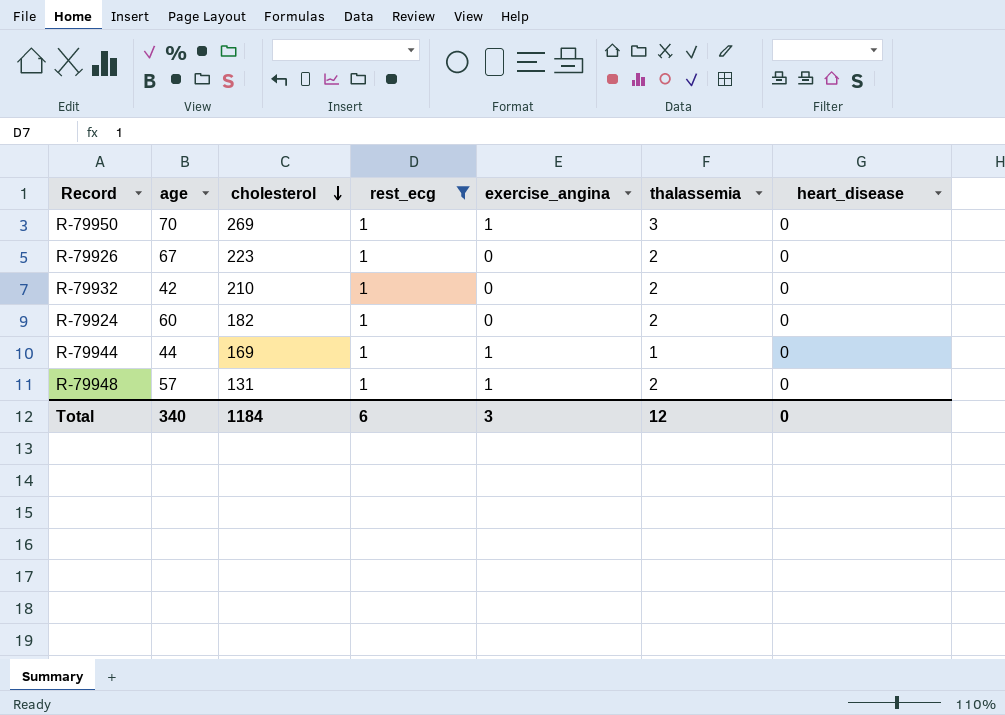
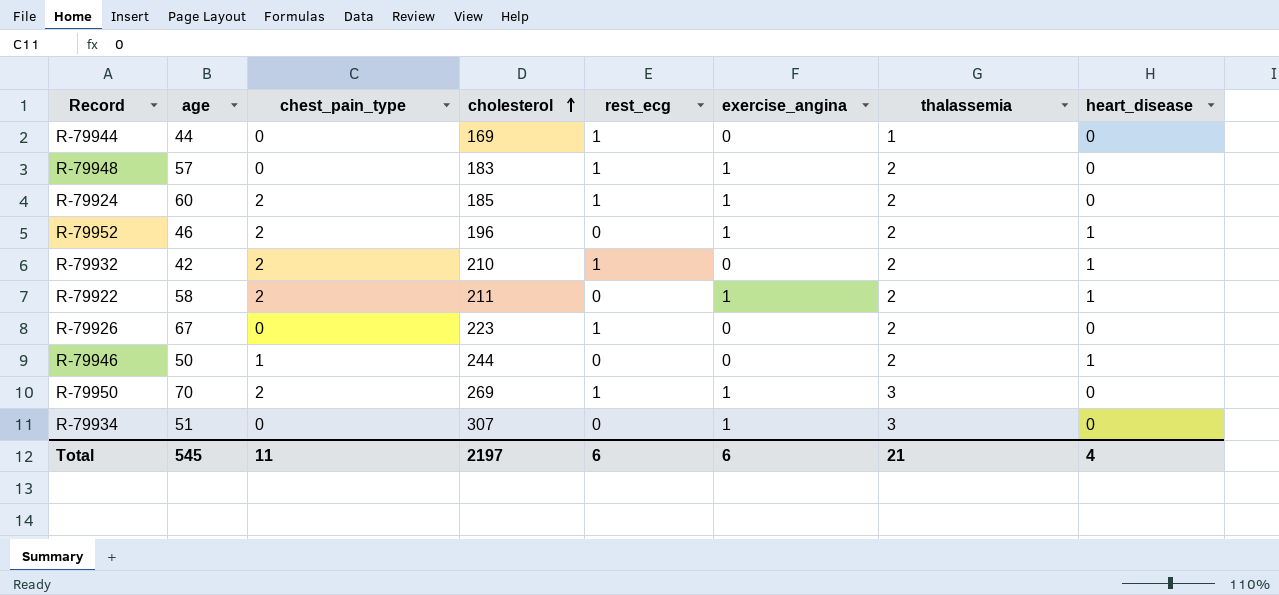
filter: rest_ecg = 1 -> none
row order: cholesterol descending -> cholesterol ascending
column chest_pain_type | position: none -> 3
R-79944 | exercise_angina: 1 -> 0
R-79948 | cholesterol: 131 -> 183
R-79924 | cholesterol: 182 -> 185
R-79924 | exercise_angina: 0 -> 1
R-79932 | heart_disease: 0 -> 1
Total | age: 340 -> 545
Total | cholesterol: 1184 -> 2197
Total | exercise_angina: 3 -> 6
Total | thalassemia: 12 -> 21
Total | heart_disease: 0 -> 4

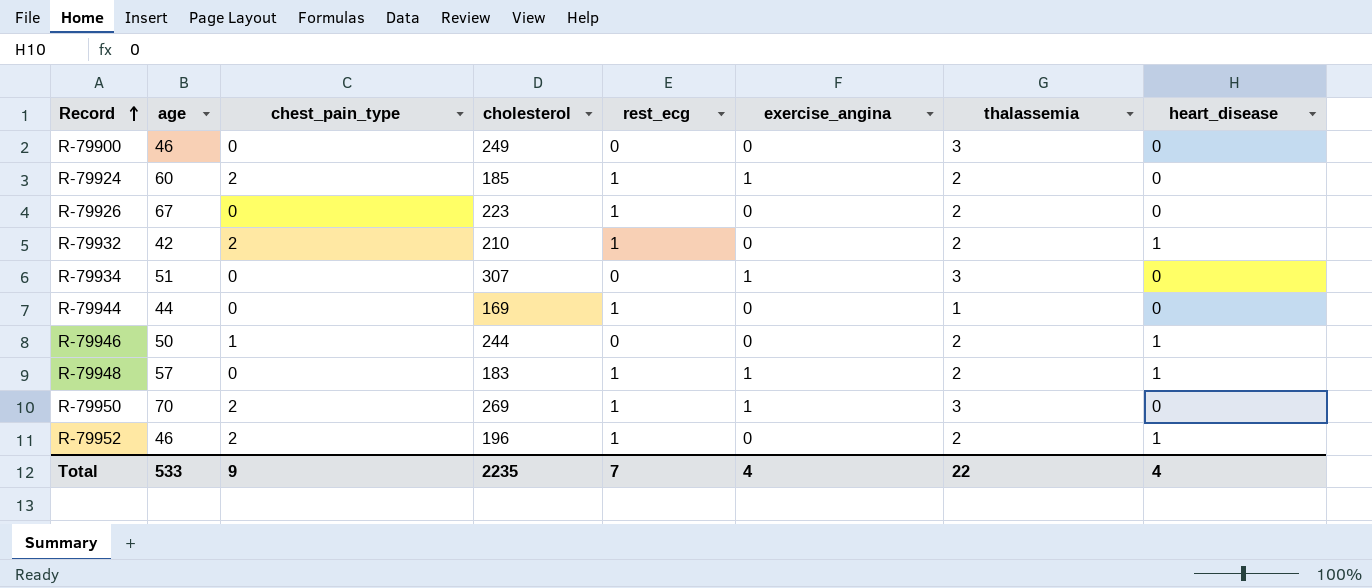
row order: cholesterol ascending -> Record ascending
row R-79922: 58 | 2 | 211 | 0 | 1 | 2 | 1 -> none
row R-79900: none -> 46 | 0 | 249 | 0 | 0 | 3 | 0
R-79948 | heart_disease: 0 -> 1
R-79952 | rest_ecg: 0 -> 1
R-79952 | exercise_angina: 1 -> 0
Total | age: 545 -> 533
Total | chest_pain_type: 11 -> 9
Total | cholesterol: 2197 -> 2235
Total | rest_ecg: 6 -> 7
Total | exercise_angina: 6 -> 4
Total | thalassemia: 21 -> 22

